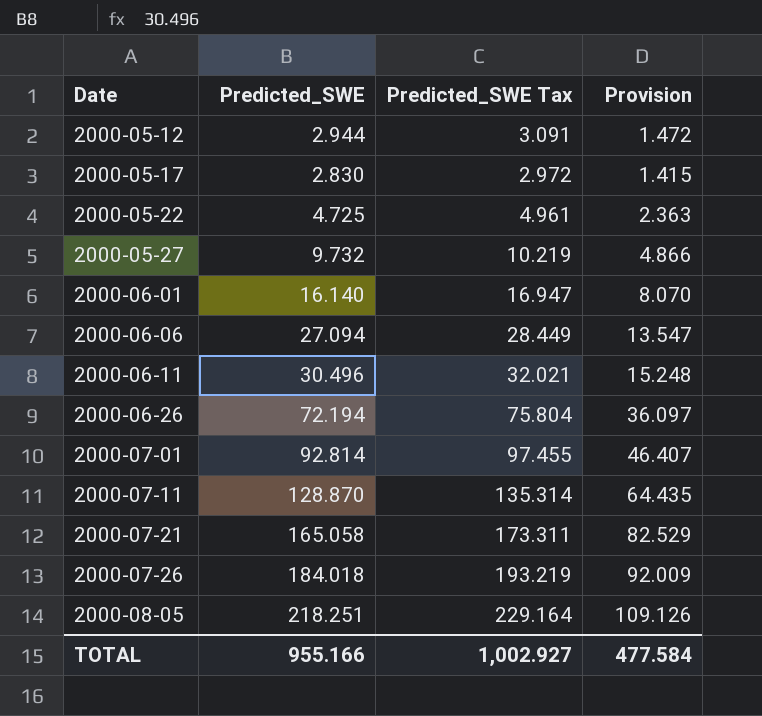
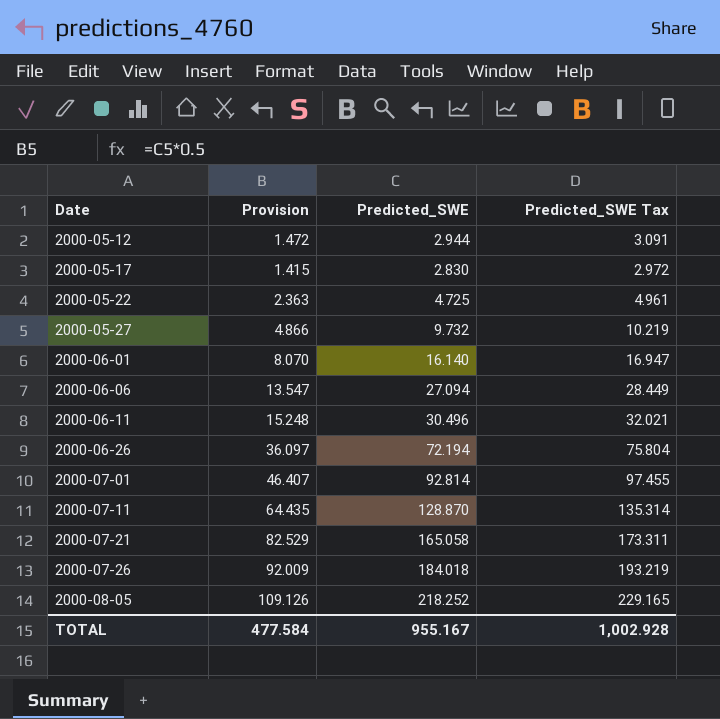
column Provision | position: 4 -> 2
2000-08-05 | Predicted_SWE: 218.251 -> 218.252
2000-08-05 | Predicted_SWE Tax: 229.164 -> 229.165
TOTAL | Predicted_SWE: 955.166 -> 955.167
TOTAL | Predicted_SWE Tax: 1,002.927 -> 1,002.928

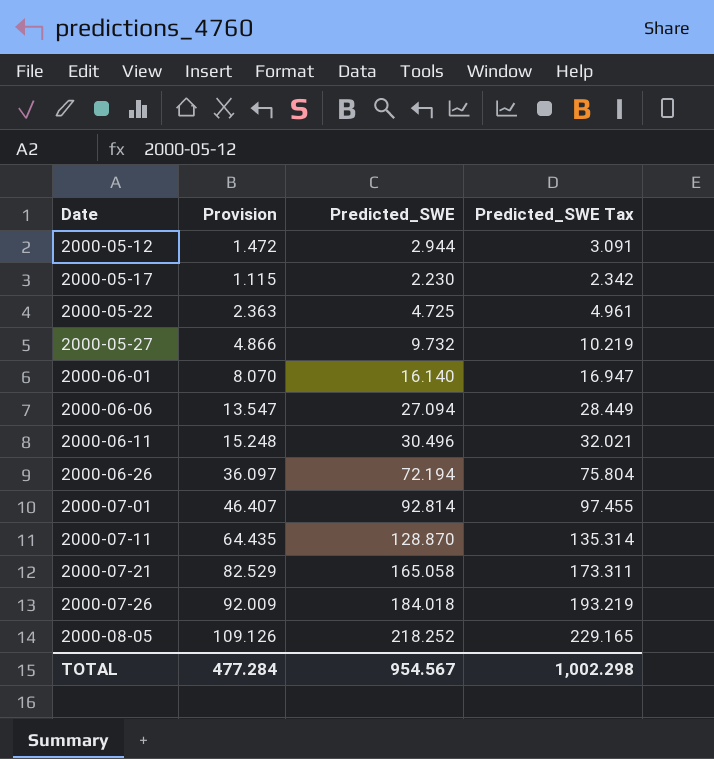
2000-05-17 | Provision: 1.415 -> 1.115
2000-05-17 | Predicted_SWE: 2.830 -> 2.230
2000-05-17 | Predicted_SWE Tax: 2.972 -> 2.342
TOTAL | Provision: 477.584 -> 477.284
TOTAL | Predicted_SWE: 955.167 -> 954.567
TOTAL | Predicted_SWE Tax: 1,002.928 -> 1,002.298

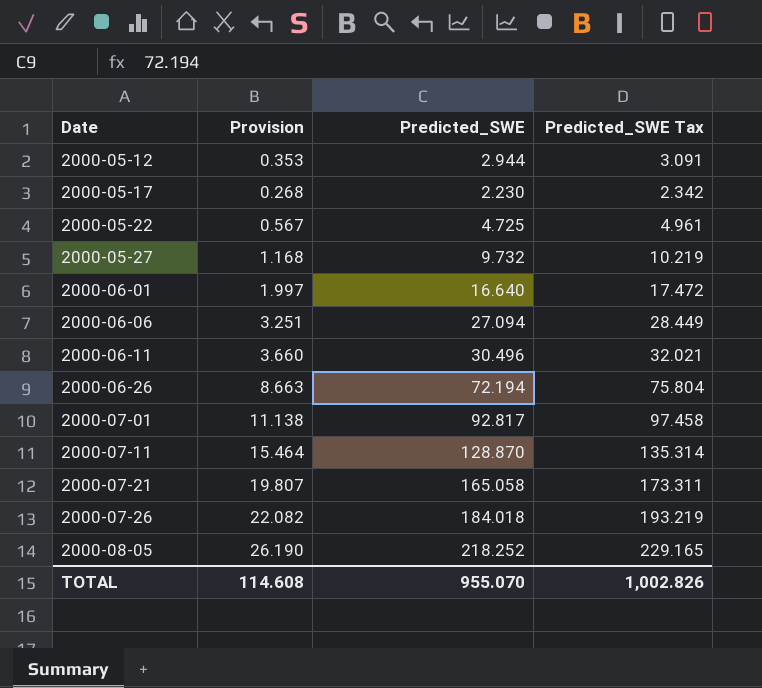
column Provision | formula: [Predicted_SWE] * 0.5 -> [Predicted_SWE] * 0.12
2000-06-01 | Predicted_SWE: 16.140 -> 16.640
2000-06-01 | Predicted_SWE Tax: 16.947 -> 17.472
2000-07-01 | Predicted_SWE: 92.814 -> 92.817
2000-07-01 | Predicted_SWE Tax: 97.455 -> 97.458
TOTAL | Provision: 477.284 -> 114.608
TOTAL | Predicted_SWE: 954.567 -> 955.070
TOTAL | Predicted_SWE Tax: 1,002.298 -> 1,002.826

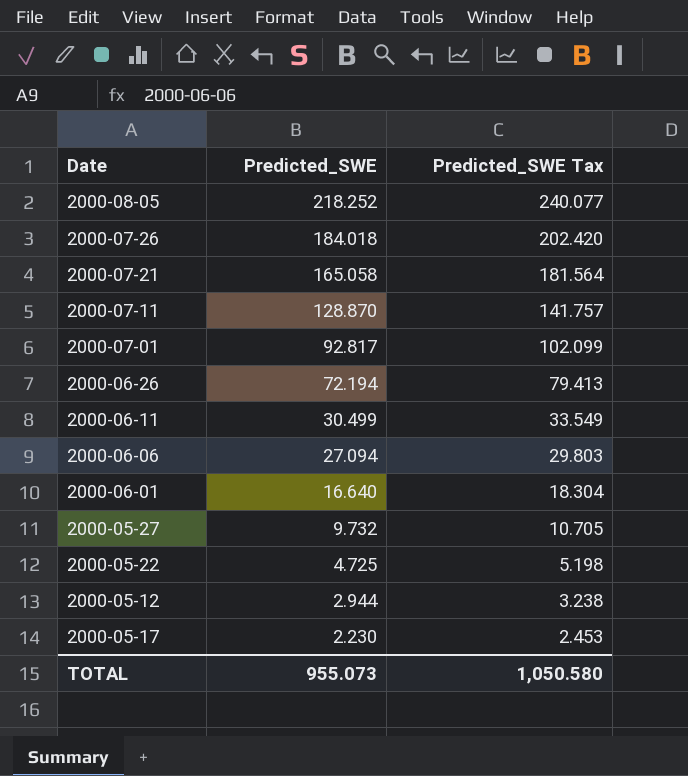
row order: Date ascending -> Predicted_SWE descending
column Provision | formula: [Predicted_SWE] * 0.12 -> none
column Predicted_SWE Tax | formula: [Predicted_SWE] * 1.05 -> [Predicted_SWE] * 1.1
2000-06-11 | Predicted_SWE: 30.496 -> 30.499
TOTAL | Predicted_SWE: 955.070 -> 955.073
TOTAL | Predicted_SWE Tax: 1,002.826 -> 1,050.580

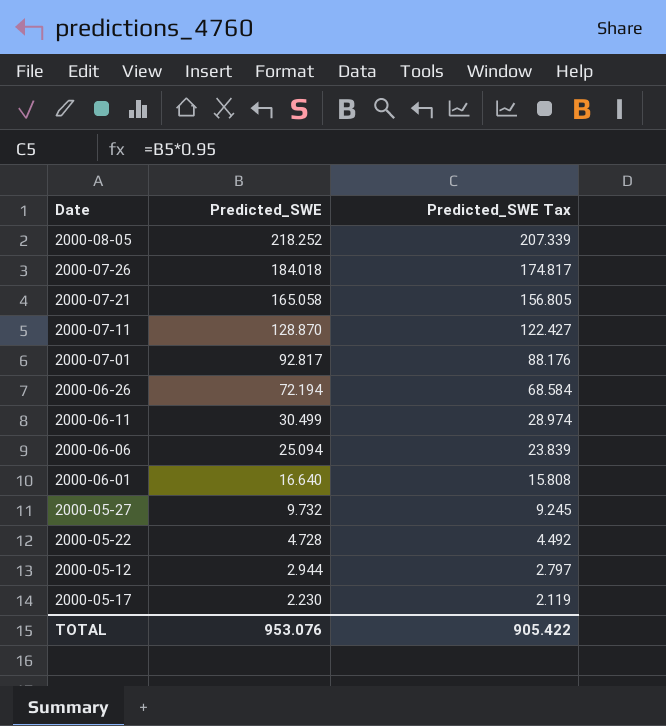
column Predicted_SWE Tax | formula: [Predicted_SWE] * 1.1 -> [Predicted_SWE] * 0.95
2000-06-06 | Predicted_SWE: 27.094 -> 25.094
2000-05-22 | Predicted_SWE: 4.725 -> 4.728
TOTAL | Predicted_SWE: 955.073 -> 953.076
TOTAL | Predicted_SWE Tax: 1,050.580 -> 905.422

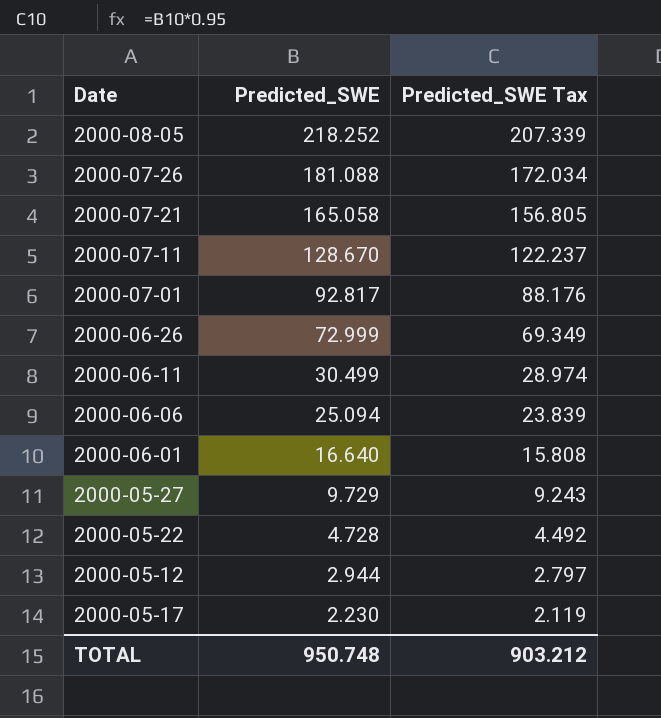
2000-07-26 | Predicted_SWE: 184.018 -> 181.088
2000-07-26 | Predicted_SWE Tax: 174.817 -> 172.034
2000-07-11 | Predicted_SWE: 128.870 -> 128.670
2000-07-11 | Predicted_SWE Tax: 122.427 -> 122.237
2000-06-26 | Predicted_SWE: 72.194 -> 72.999
2000-06-26 | Predicted_SWE Tax: 68.584 -> 69.349
2000-05-27 | Predicted_SWE: 9.732 -> 9.729
2000-05-27 | Predicted_SWE Tax: 9.245 -> 9.243
TOTAL | Predicted_SWE: 953.076 -> 950.748
TOTAL | Predicted_SWE Tax: 905.422 -> 903.212

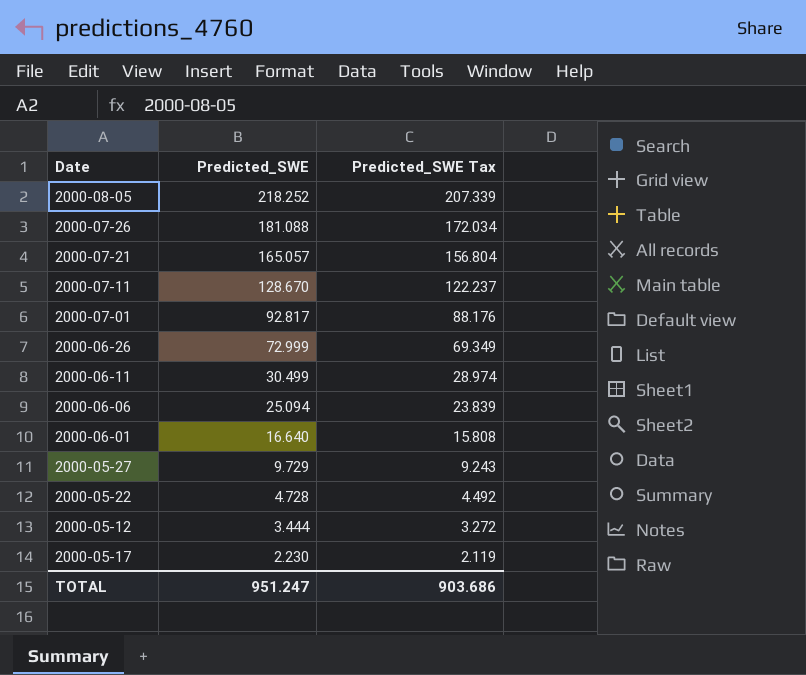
2000-07-21 | Predicted_SWE: 165.058 -> 165.057
2000-07-21 | Predicted_SWE Tax: 156.805 -> 156.804
2000-05-12 | Predicted_SWE: 2.944 -> 3.444
2000-05-12 | Predicted_SWE Tax: 2.797 -> 3.272
TOTAL | Predicted_SWE: 950.748 -> 951.247
TOTAL | Predicted_SWE Tax: 903.212 -> 903.686

